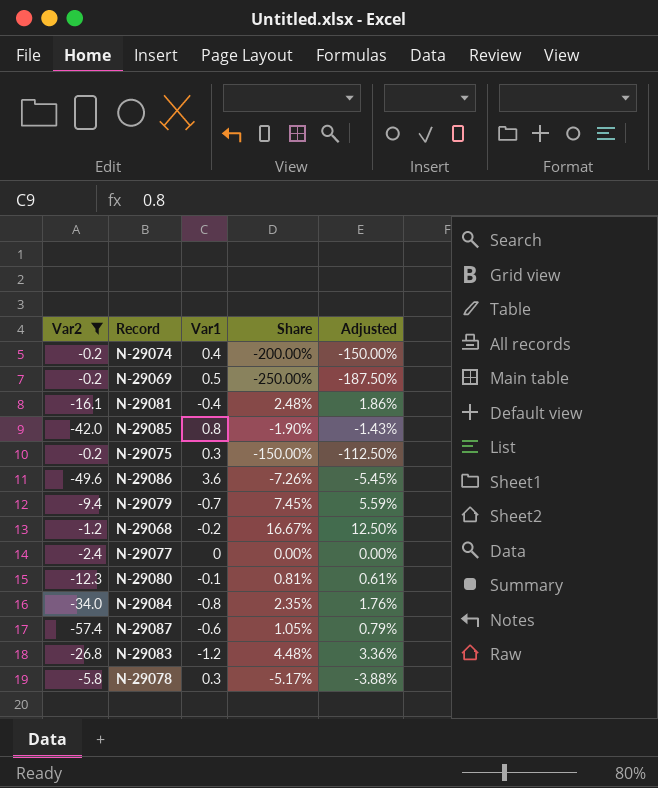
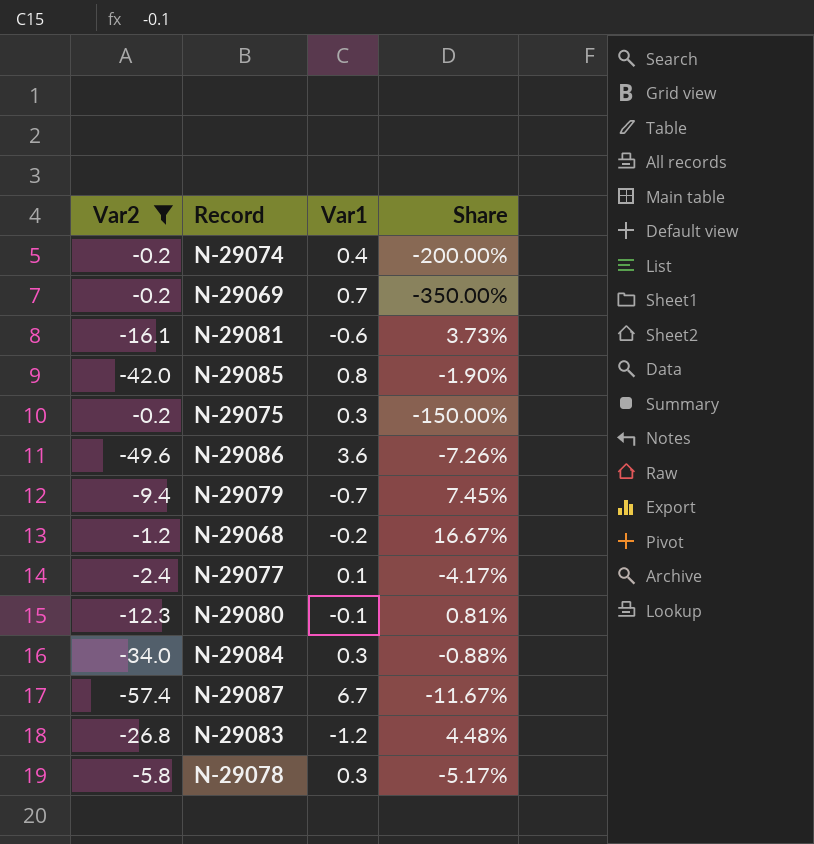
column Adjusted | formula: [Share] * 0.75 -> none
N-29069 | Var1: 0.5 -> 0.7
N-29069 | Share: -250.00% -> -350.00%
N-29081 | Var1: -0.4 -> -0.6
N-29081 | Share: 2.48% -> 3.73%
N-29077 | Var1: 0 -> 0.1
N-29077 | Share: 0.00% -> -4.17%
N-29084 | Var1: -0.8 -> 0.3
N-29084 | Share: 2.35% -> -0.88%
N-29087 | Var1: -0.6 -> 6.7
N-29087 | Share: 1.05% -> -11.67%

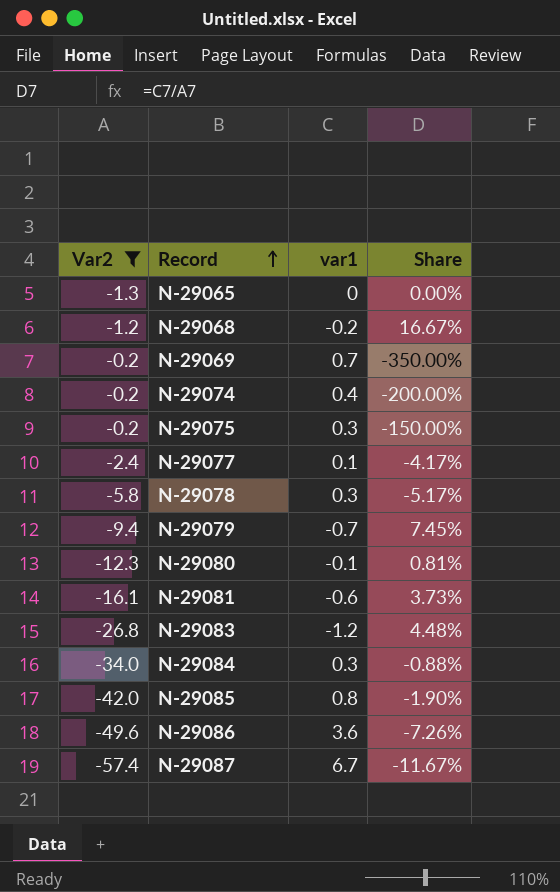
row order: none -> Record ascending
column name: Var1 -> var1
row N-29065: none -> -1.3 | 0 | 0.00%

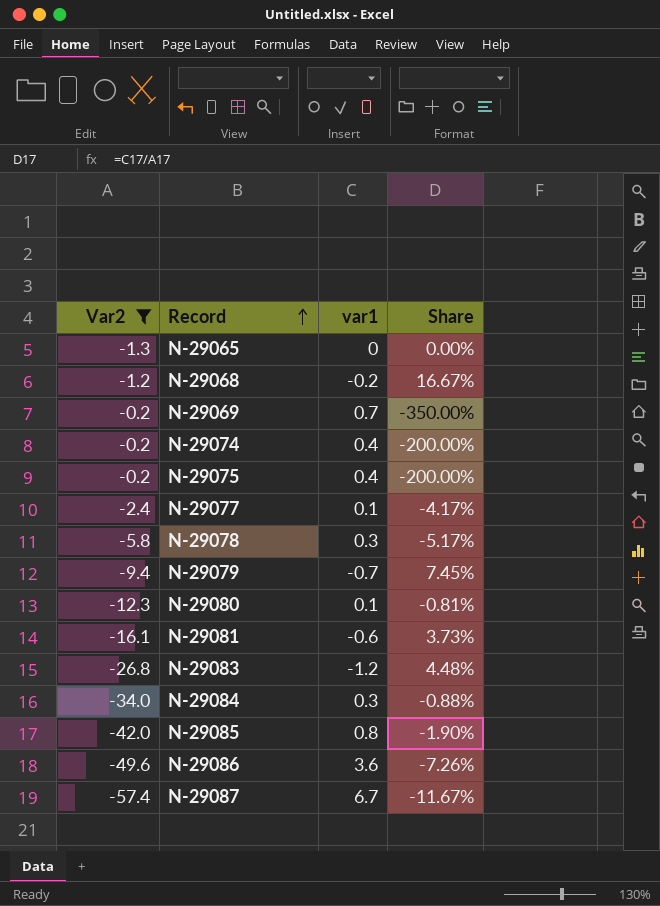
N-29075 | var1: 0.3 -> 0.4
N-29075 | Share: -150.00% -> -200.00%
N-29080 | var1: -0.1 -> 0.1
N-29080 | Share: 0.81% -> -0.81%

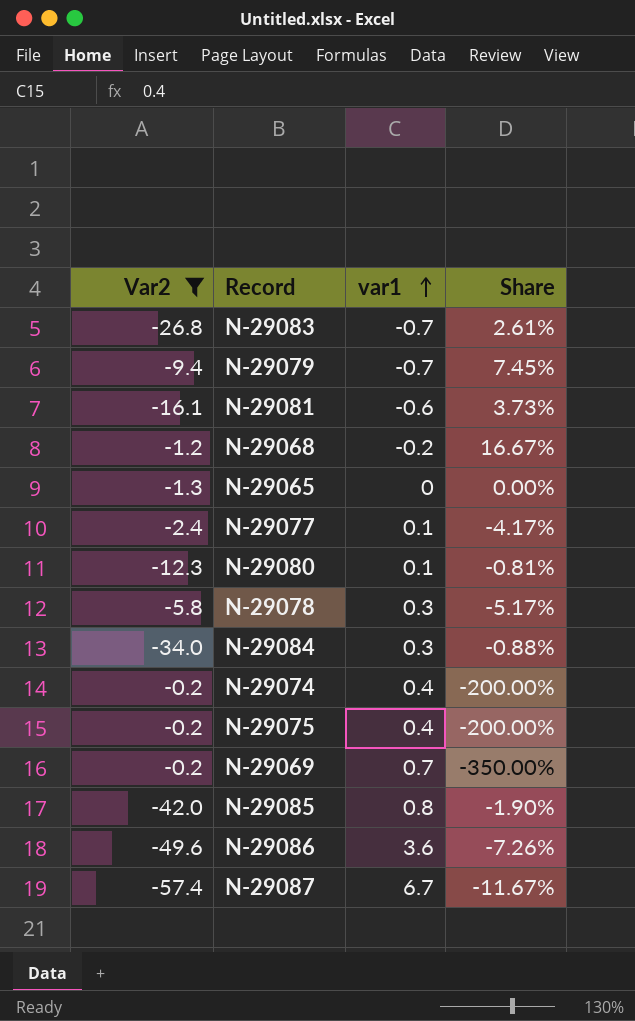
row order: Record ascending -> var1 ascending
N-29083 | var1: -1.2 -> -0.7
N-29083 | Share: 4.48% -> 2.61%

